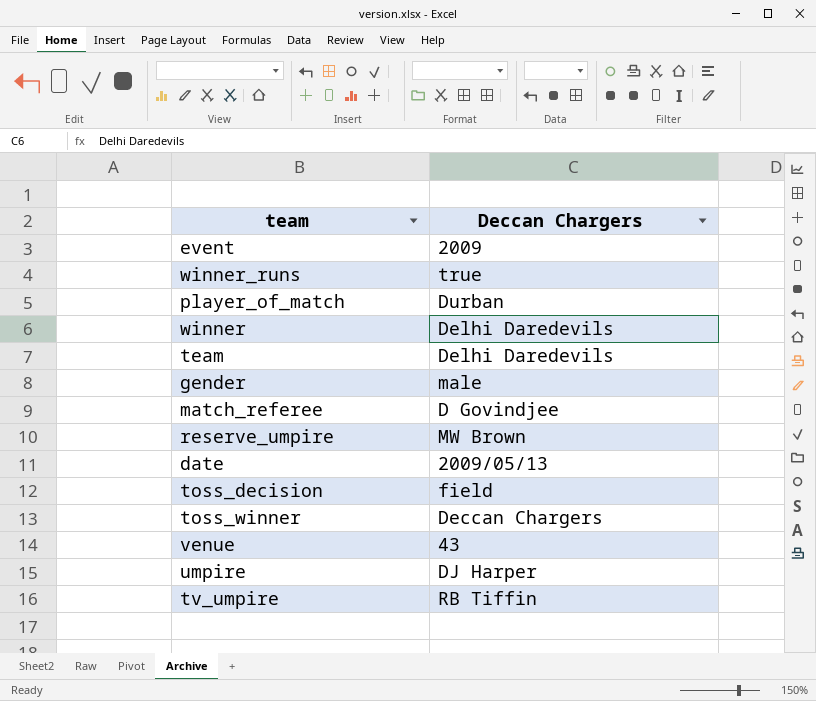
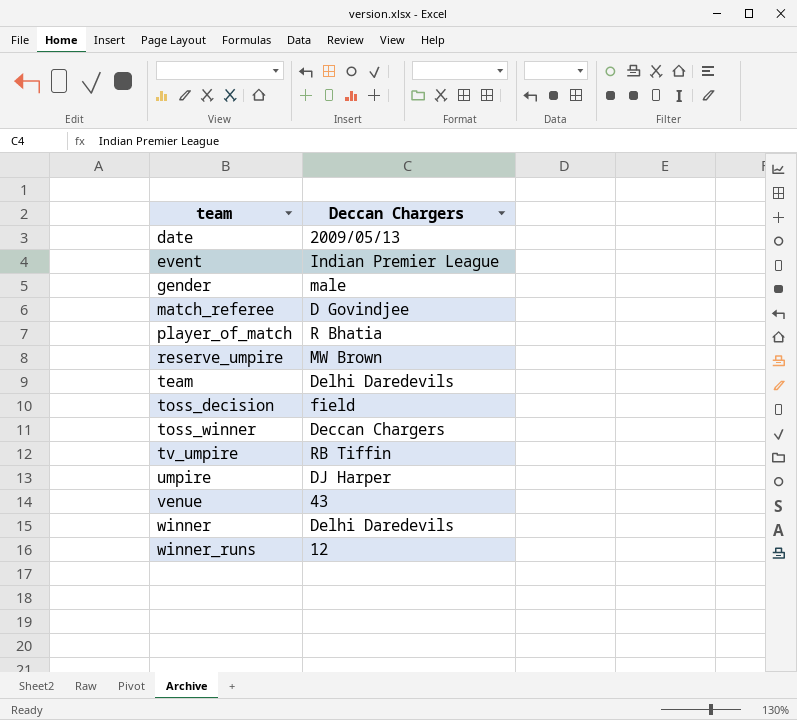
row order: none -> team ascending
event | Deccan Chargers: 2009 -> Indian Premier League
player_of_match | Deccan Chargers: Durban -> R Bhatia
winner_runs | Deccan Chargers: true -> 12

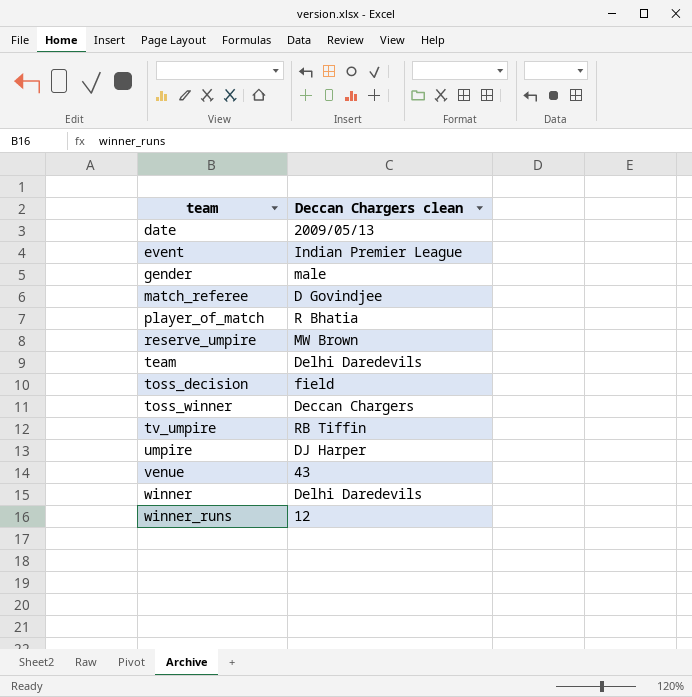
column name: Deccan Chargers -> Deccan Chargers clean

